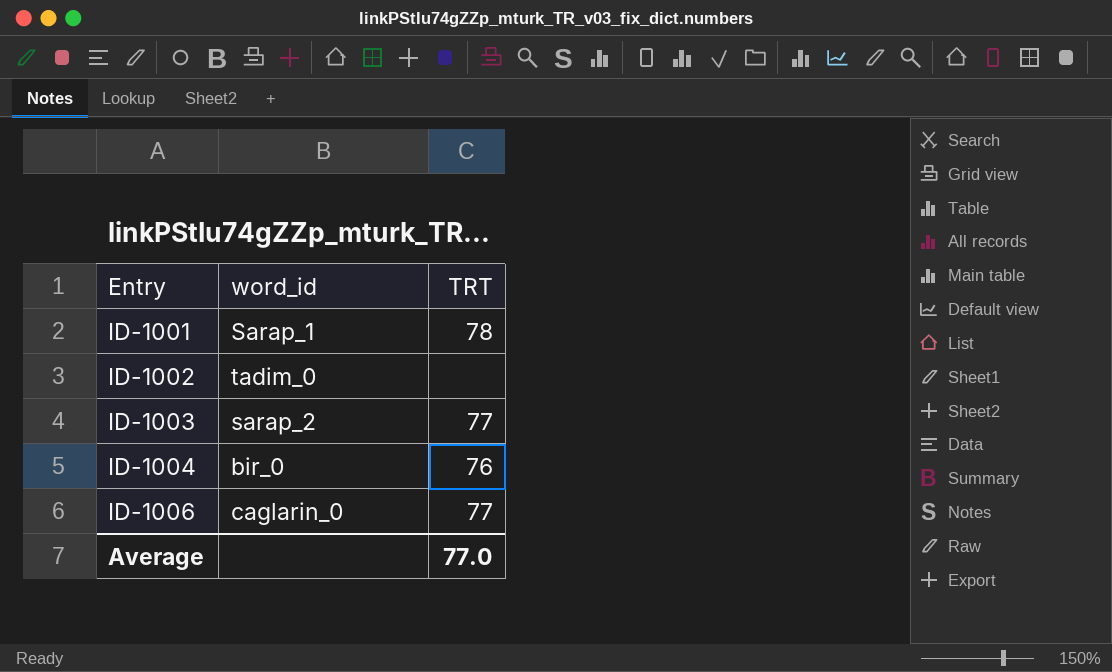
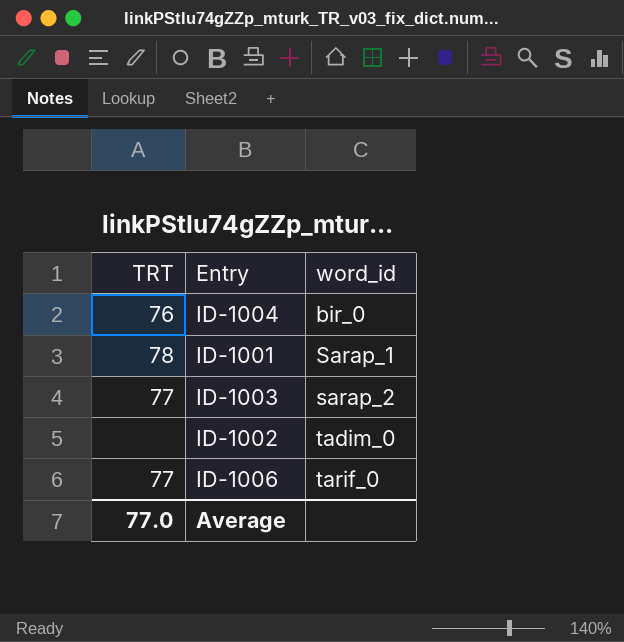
row order: Entry ascending -> word_id ascending
column TRT | position: 3 -> 1
ID-1006 | word_id: caglarin_0 -> tarif_0

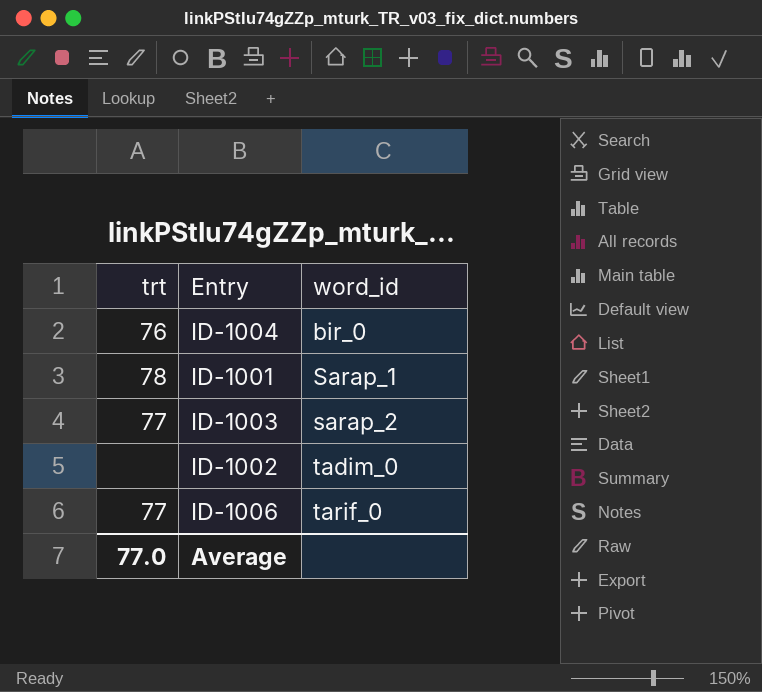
column name: TRT -> trt

